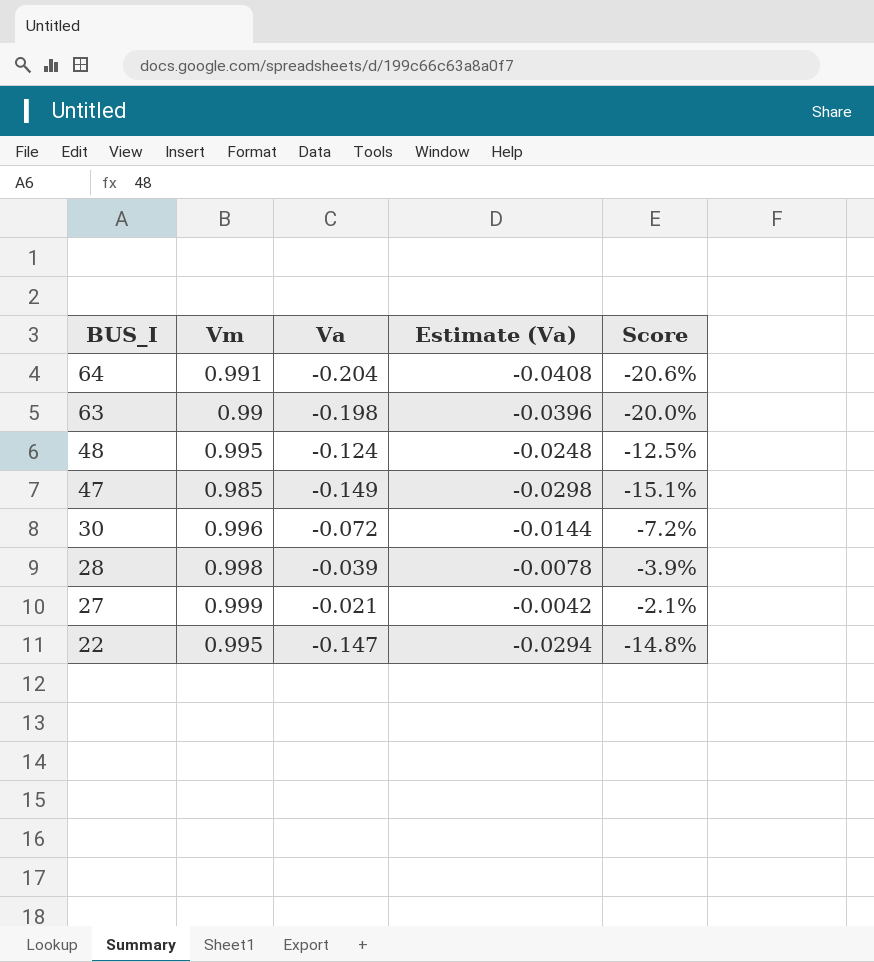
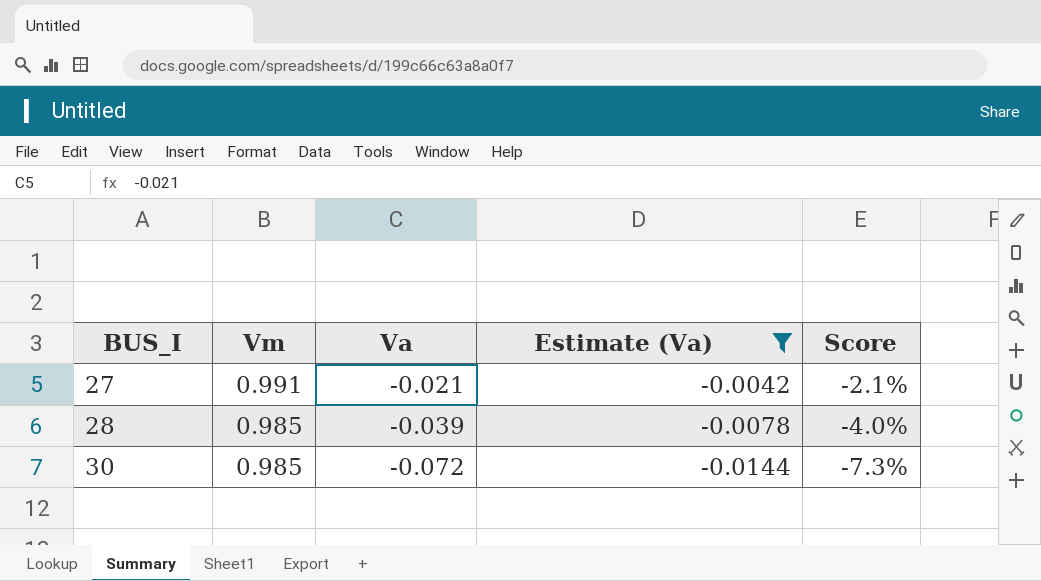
filter: none -> Estimate (Va) >= -0.0144
row order: BUS_I descending -> BUS_I ascending
27 | Vm: 0.999 -> 0.991
28 | Vm: 0.998 -> 0.985
28 | Score: -3.9% -> -4.0%
30 | Vm: 0.996 -> 0.985
30 | Score: -7.2% -> -7.3%

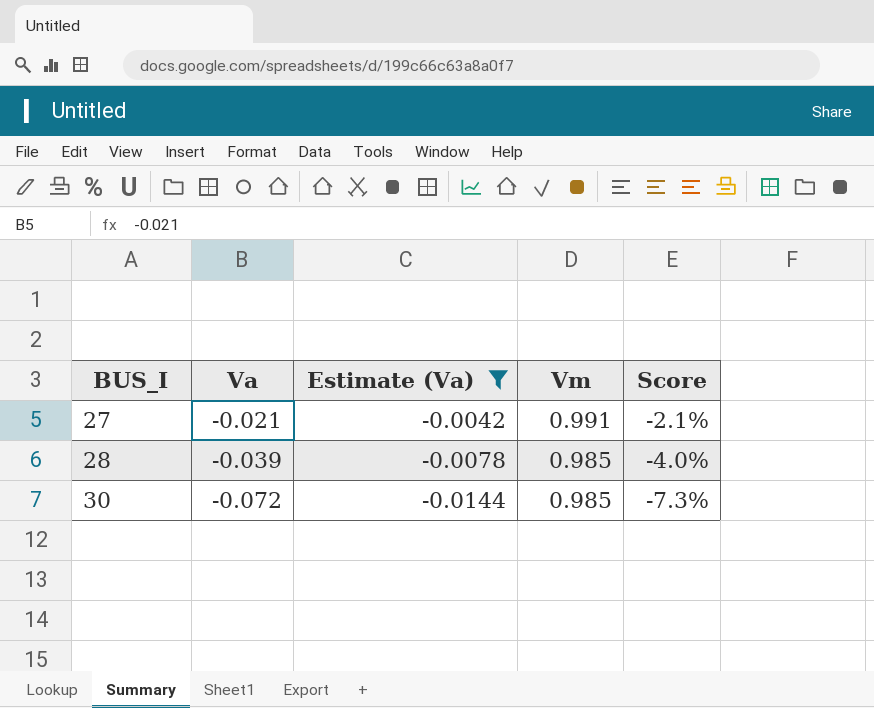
column Vm | position: 2 -> 4

